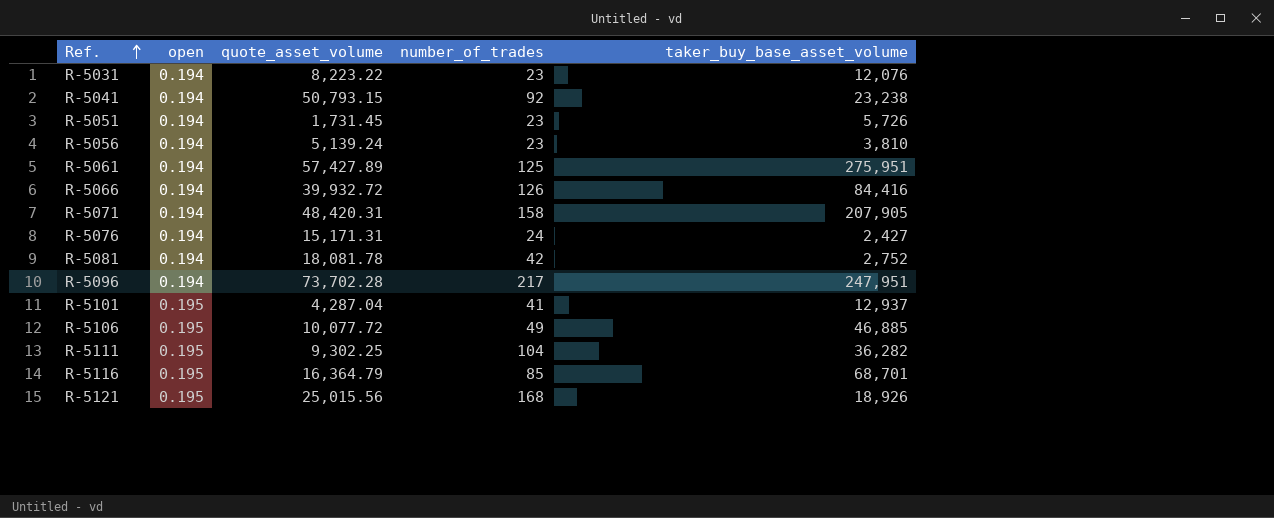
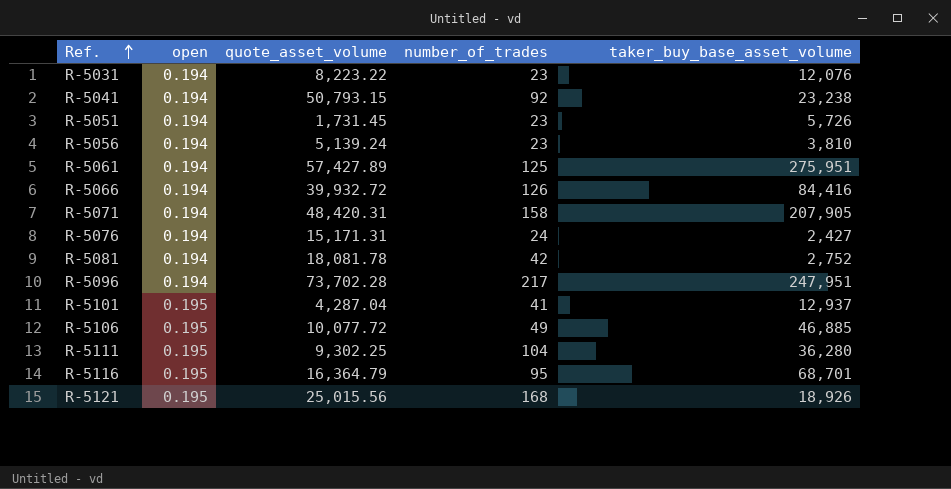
R-5111 | taker_buy_base_asset_volume: 36,282 -> 36,280
R-5116 | number_of_trades: 85 -> 95

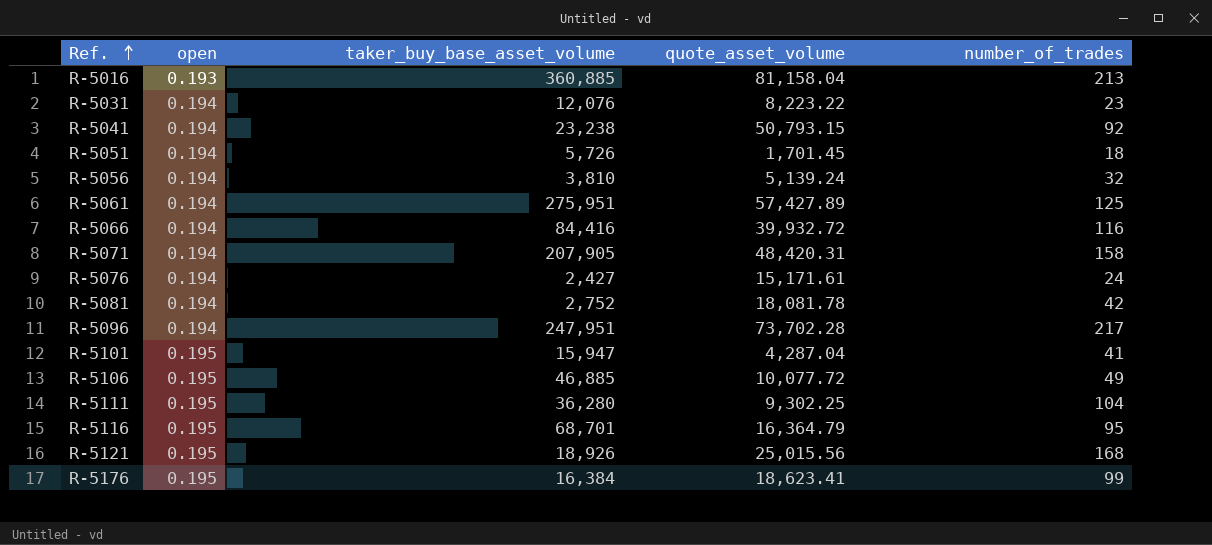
column taker_buy_base_asset_volume | position: 5 -> 3
row R-5016: none -> 0.193 | 360,885 | 81,158.04 | 213
R-5051 | quote_asset_volume: 1,731.45 -> 1,701.45
R-5051 | number_of_trades: 23 -> 18
R-5056 | number_of_trades: 23 -> 32
R-5066 | number_of_trades: 126 -> 116
R-5076 | quote_asset_volume: 15,171.31 -> 15,171.61
R-5101 | taker_buy_base_asset_volume: 12,937 -> 15,947
row R-5176: none -> 0.195 | 16,384 | 18,623.41 | 99

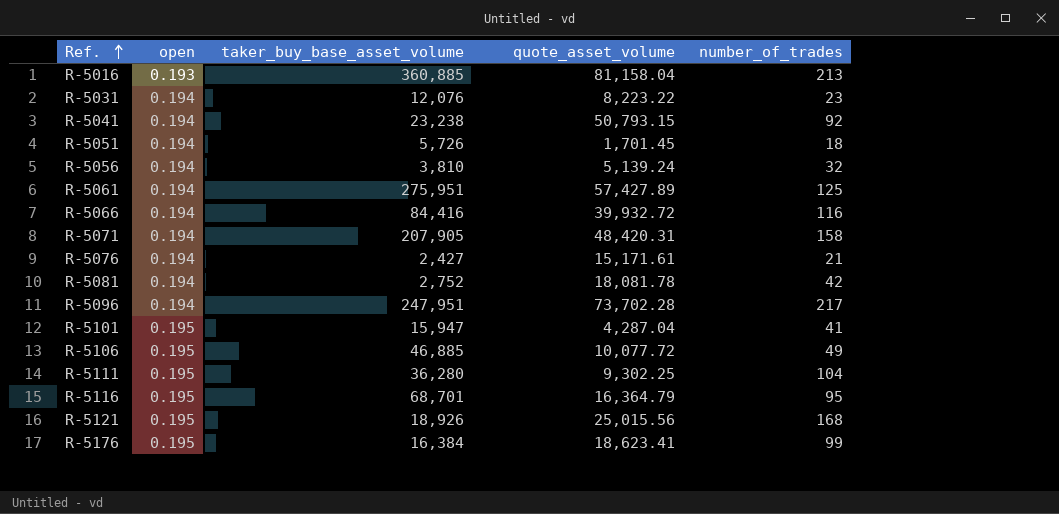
R-5076 | number_of_trades: 24 -> 21

